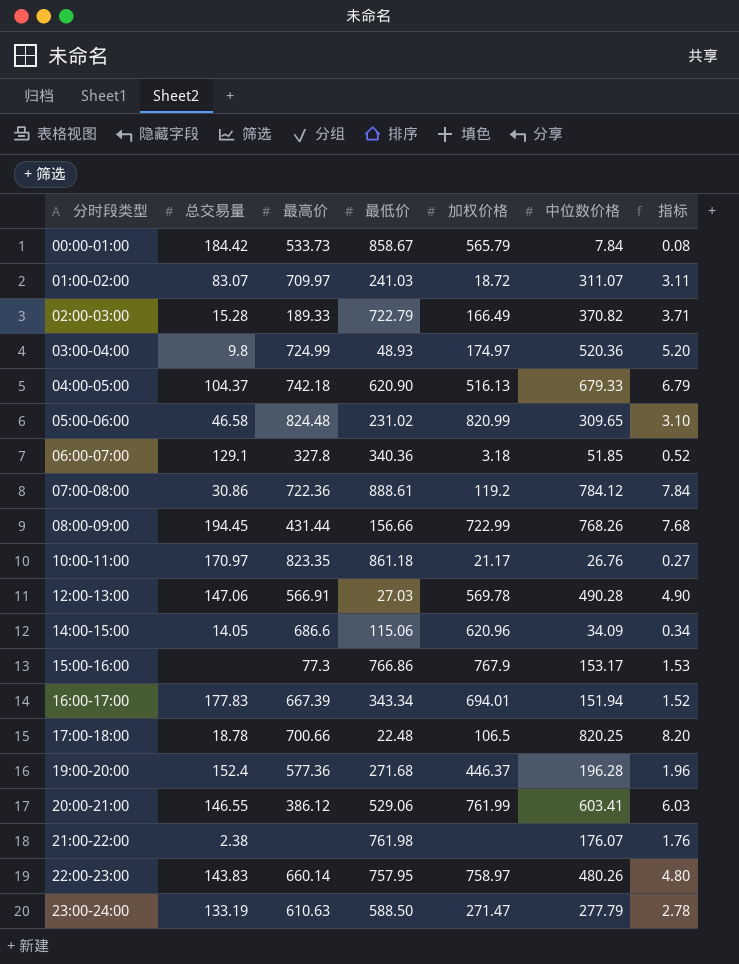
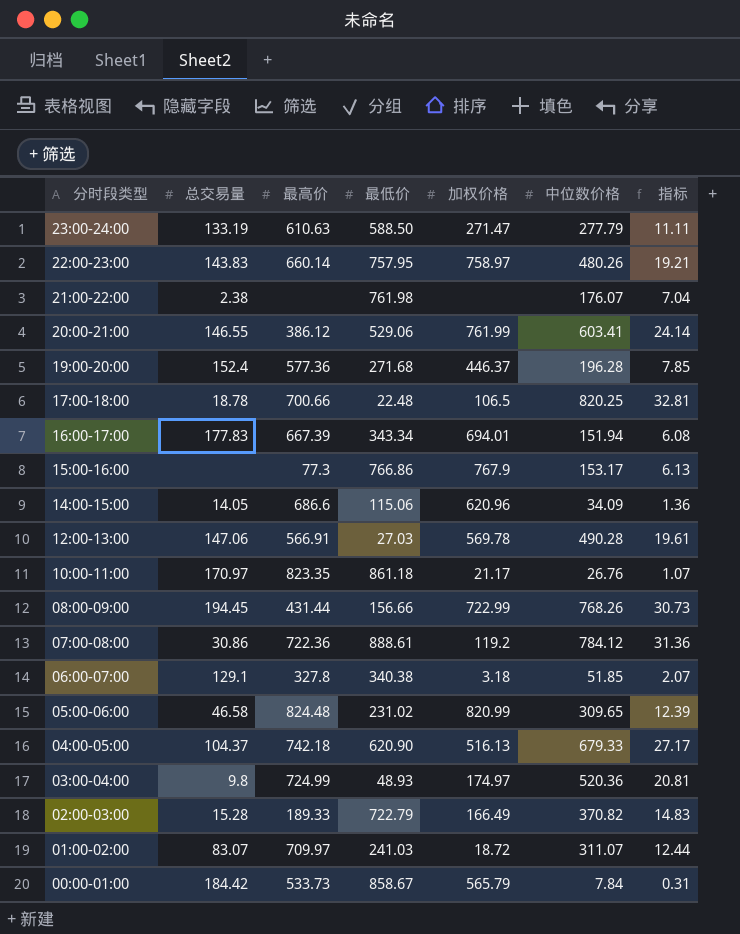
row order: 分时段类型 ascending -> 分时段类型 descending
column 指标 | formula: [中位数价格] * 0.01 -> [中位数价格] * 0.04
06:00-07:00 | 最低价: 340.36 -> 340.38

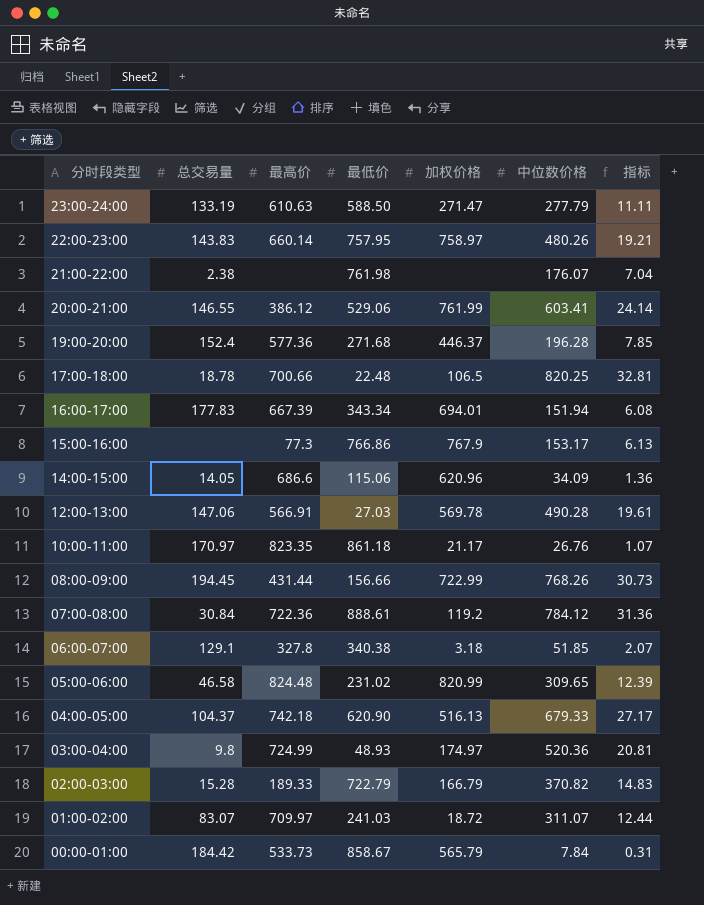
07:00-08:00 | 总交易量: 30.86 -> 30.84
02:00-03:00 | 加权价格: 166.49 -> 166.79

